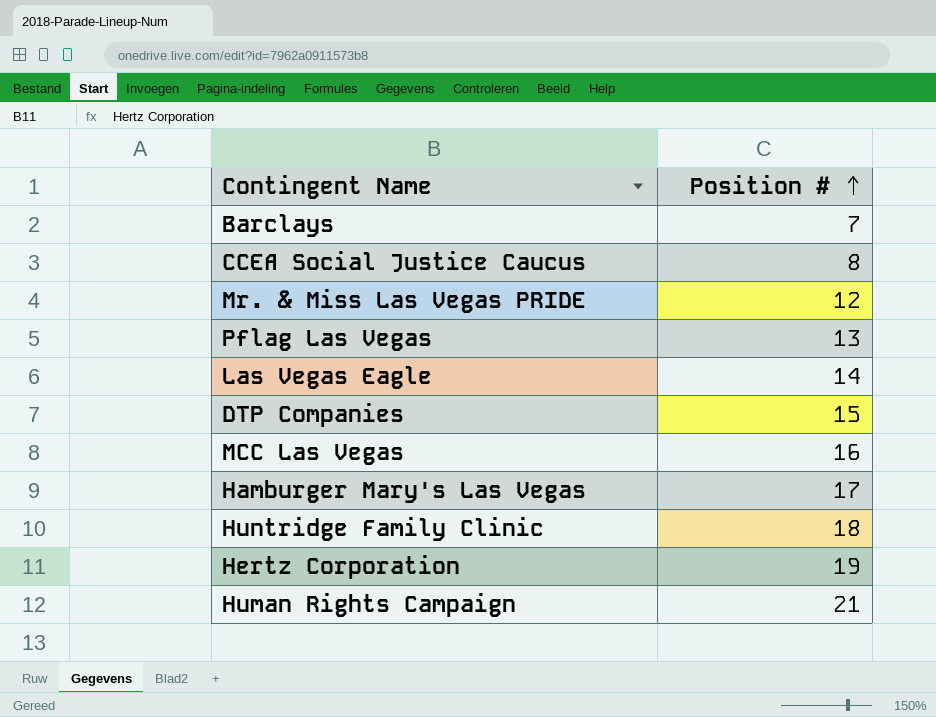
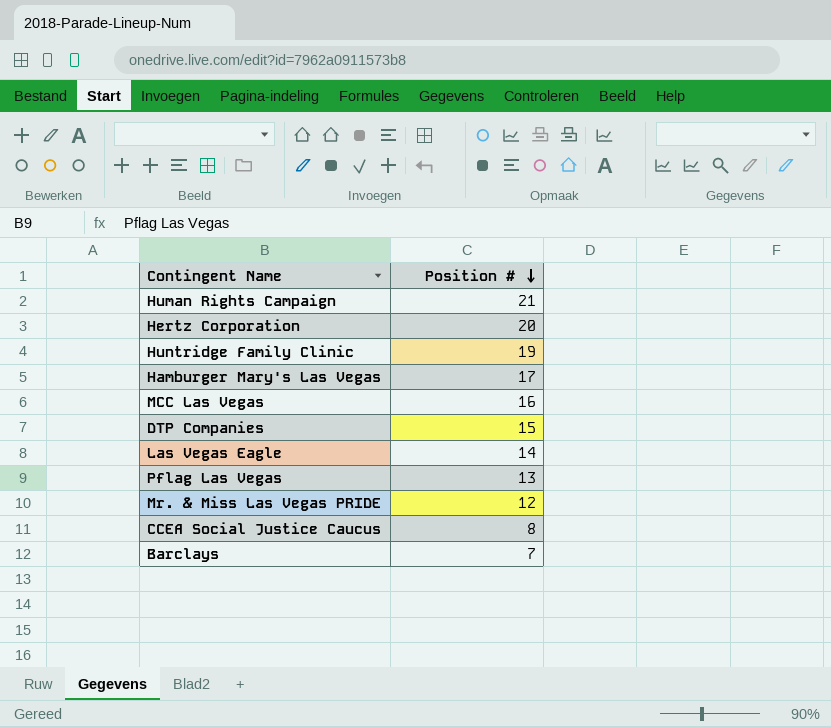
row order: Position # ascending -> Position # descending
Hertz Corporation | Position #: 19 -> 20
Huntridge Family Clinic | Position #: 18 -> 19

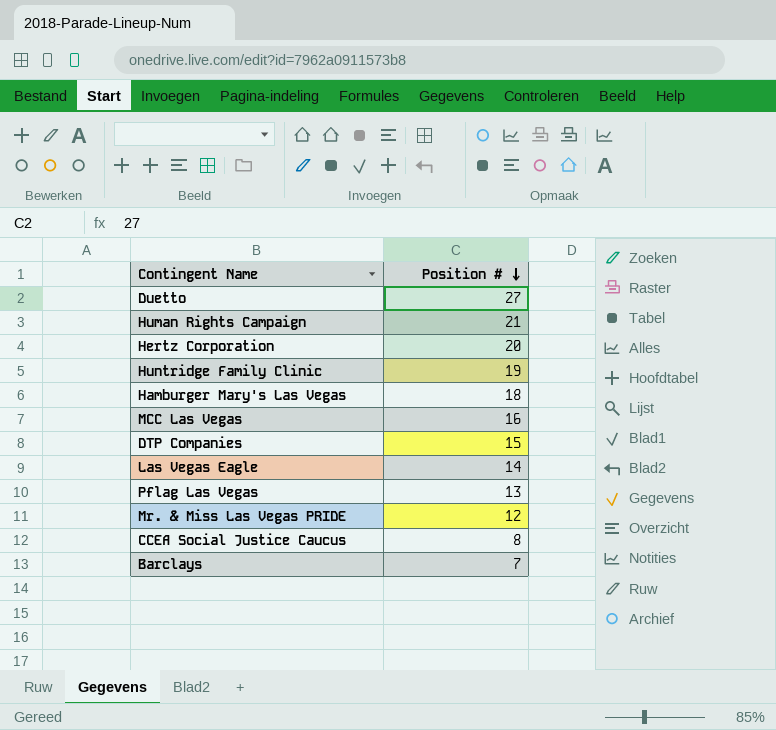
row Duetto: none -> 27
Hamburger Mary's Las Vegas | Position #: 17 -> 18

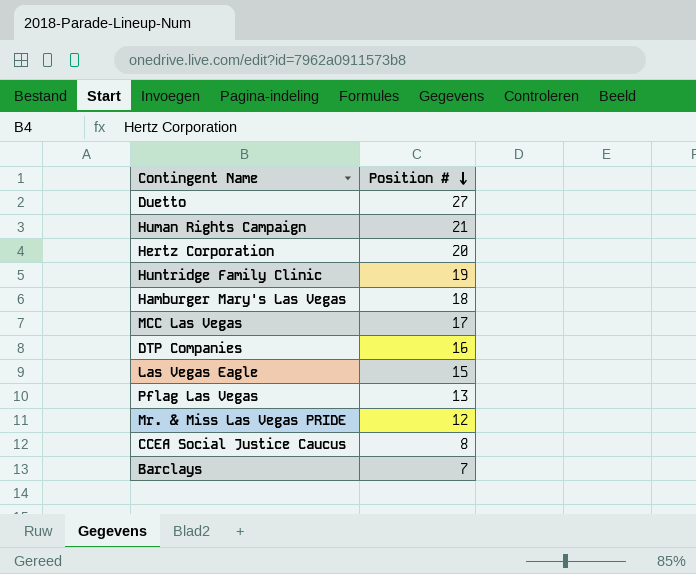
MCC Las Vegas | Position #: 16 -> 17
DTP Companies | Position #: 15 -> 16
Las Vegas Eagle | Position #: 14 -> 15

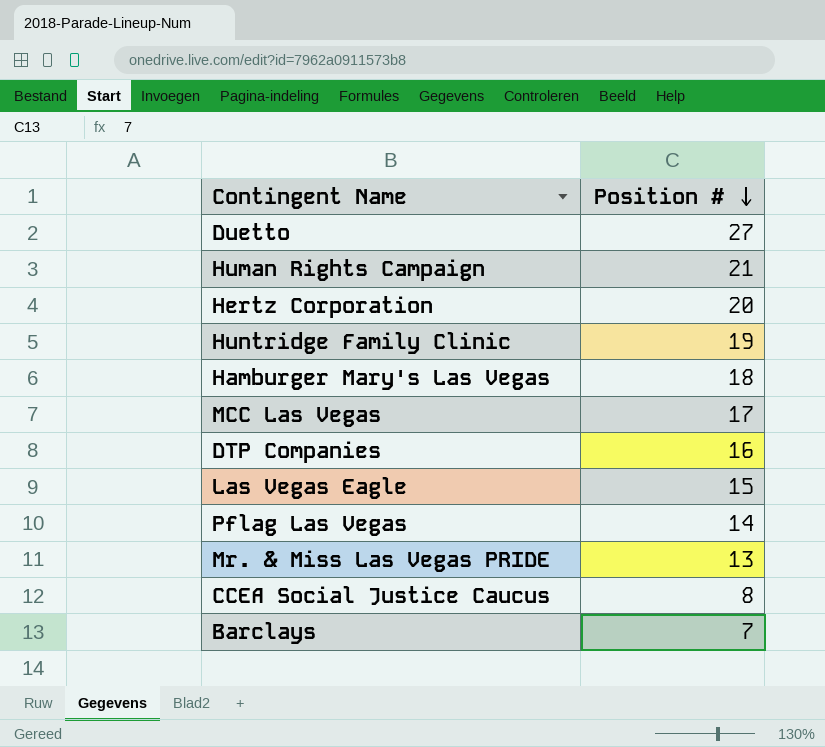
Pflag Las Vegas | Position #: 13 -> 14
Mr. & Miss Las Vegas PRIDE | Position #: 12 -> 13

